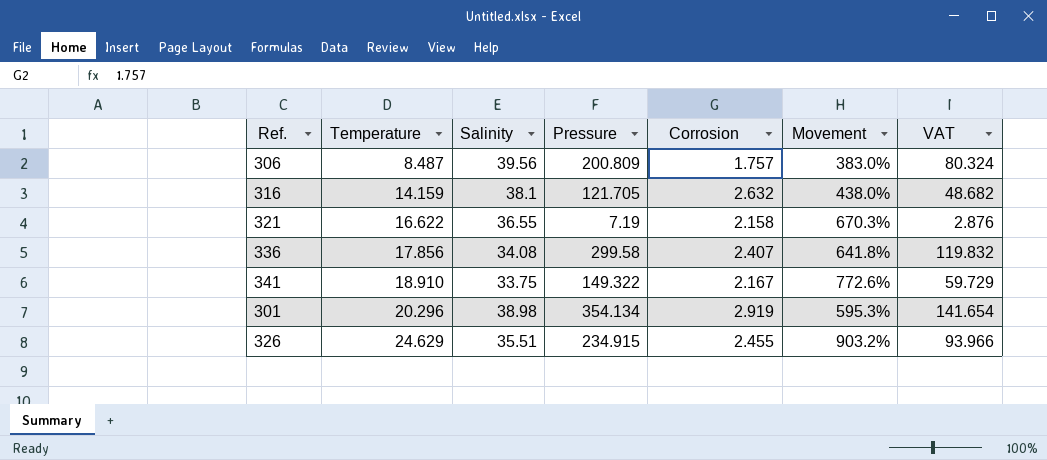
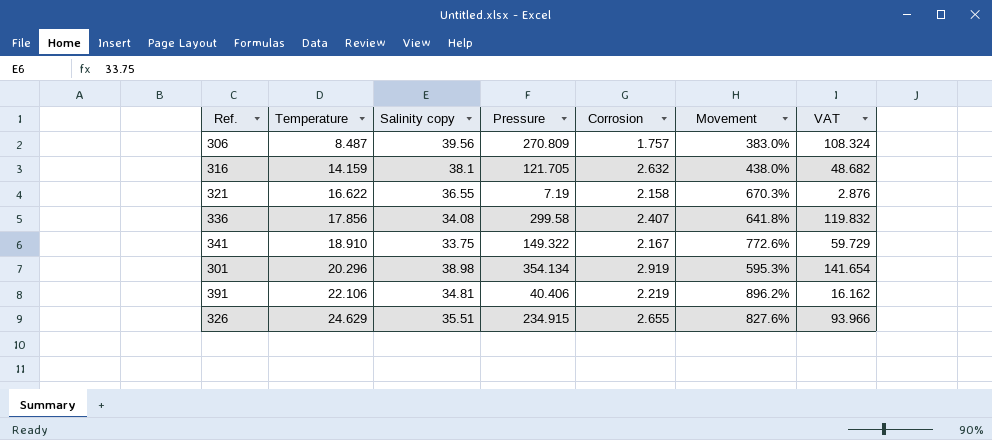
column name: Salinity -> Salinity copy
306 | Pressure: 200.809 -> 270.809
306 | VAT: 80.324 -> 108.324
row 391: none -> 22.106 | 34.81 | 40.406 | 2.219 | 896.2% | 16.162
326 | Corrosion: 2.455 -> 2.655
326 | Movement: 903.2% -> 827.6%

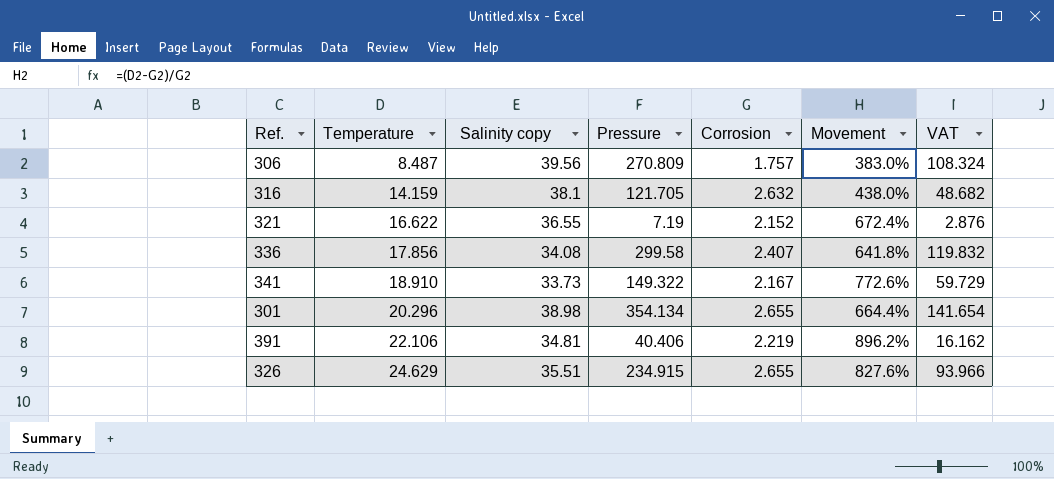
321 | Corrosion: 2.158 -> 2.152
321 | Movement: 670.3% -> 672.4%
341 | Salinity copy: 33.75 -> 33.73
301 | Corrosion: 2.919 -> 2.655
301 | Movement: 595.3% -> 664.4%

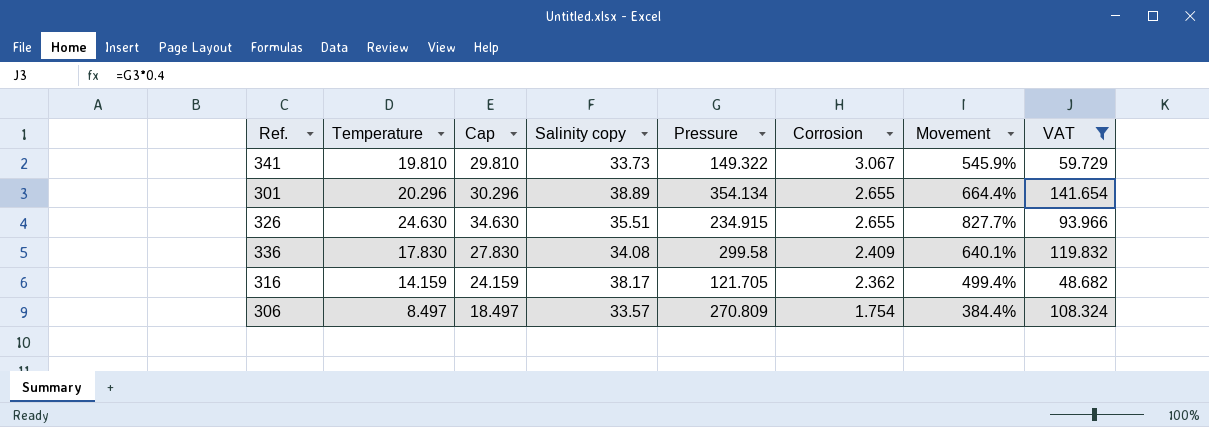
filter: none -> VAT >= 48.682
row order: Temperature ascending -> Corrosion descending
column Cap | formula: none -> [Temperature] + 10
341 | Temperature: 18.910 -> 19.810
341 | Corrosion: 2.167 -> 3.067
341 | Movement: 772.6% -> 545.9%
301 | Salinity copy: 38.98 -> 38.89
326 | Temperature: 24.629 -> 24.630
326 | Movement: 827.6% -> 827.7%
336 | Temperature: 17.856 -> 17.830
336 | Corrosion: 2.407 -> 2.409
336 | Movement: 641.8% -> 640.1%
316 | Salinity copy: 38.1 -> 38.17
316 | Corrosion: 2.632 -> 2.362
316 | Movement: 438.0% -> 499.4%
306 | Temperature: 8.487 -> 8.497
306 | Salinity copy: 39.56 -> 33.57
306 | Corrosion: 1.757 -> 1.754
306 | Movement: 383.0% -> 384.4%

